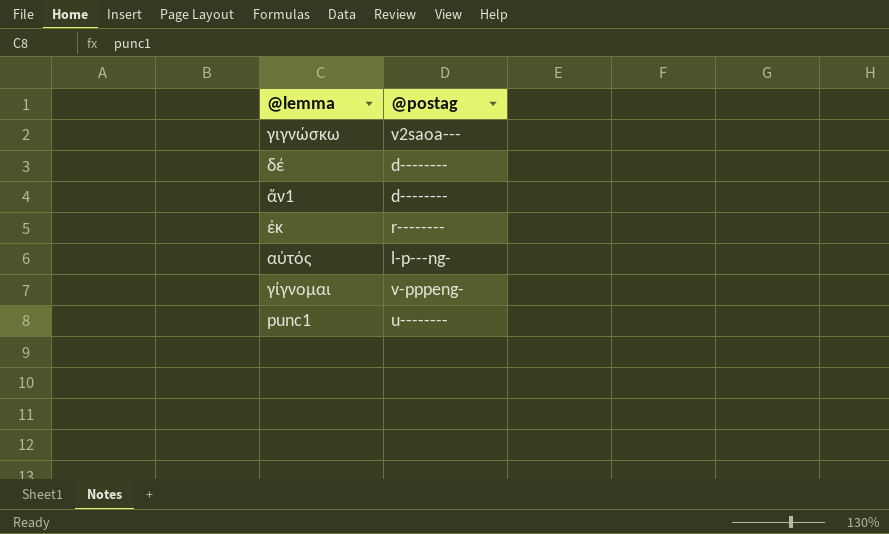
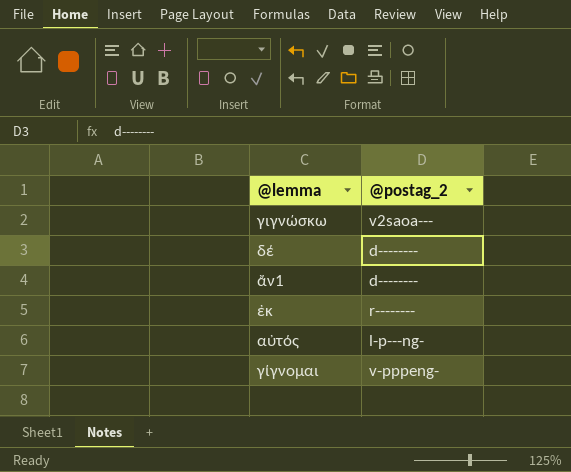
column name: @postag -> @postag_2
row punc1: u-------- -> none

